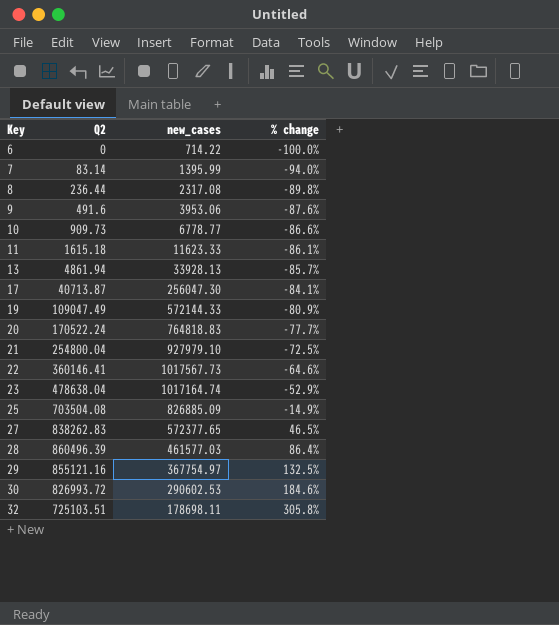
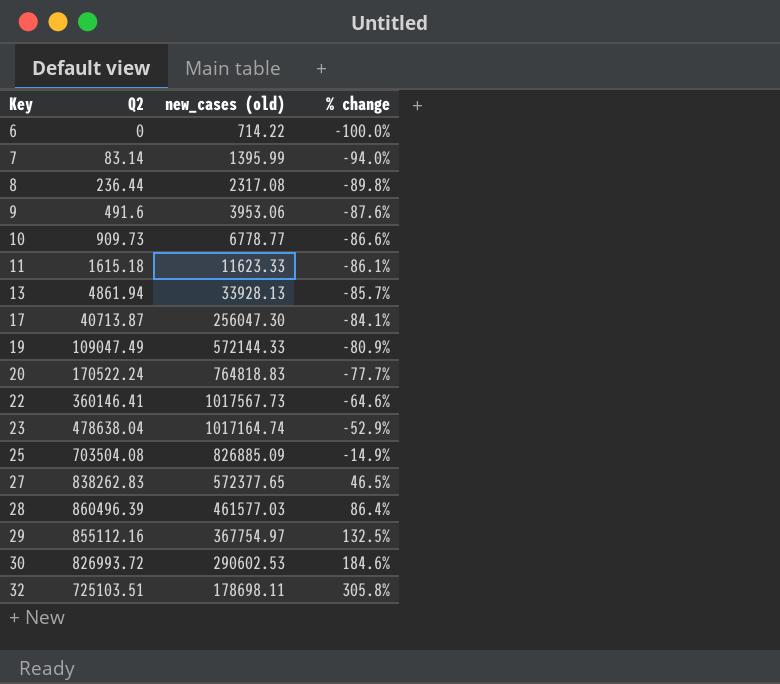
column name: new_cases -> new_cases (old)
row 21: 254800.04 | 927979.10 | -72.5% -> none
29 | Q2: 855121.16 -> 855112.16

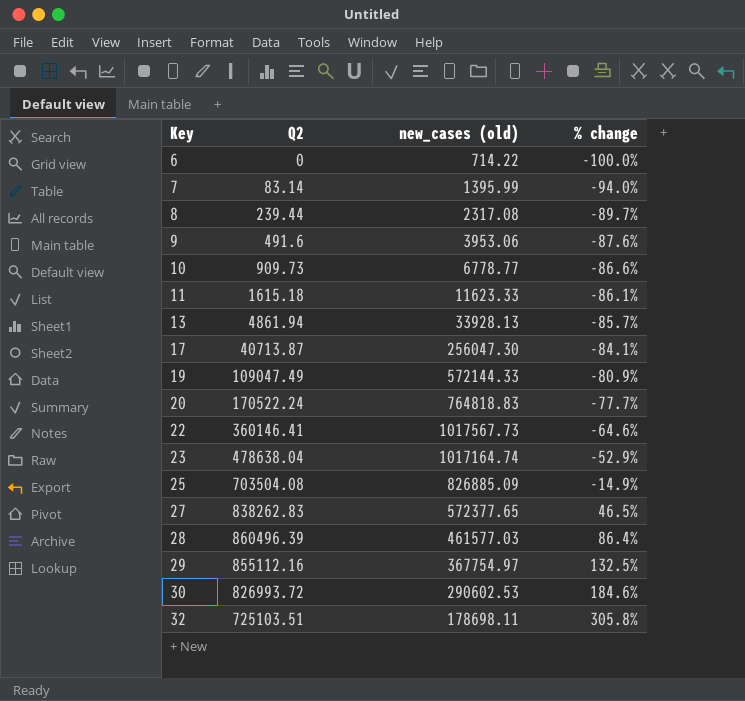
8 | Q2: 236.44 -> 239.44
8 | % change: -89.8% -> -89.7%

